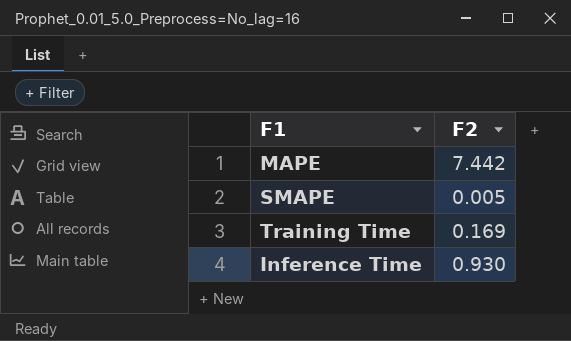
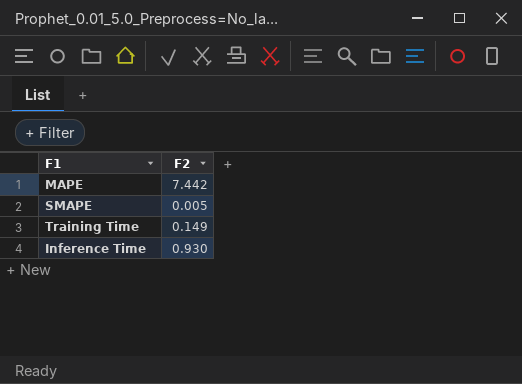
Training Time | F2: 0.169 -> 0.149

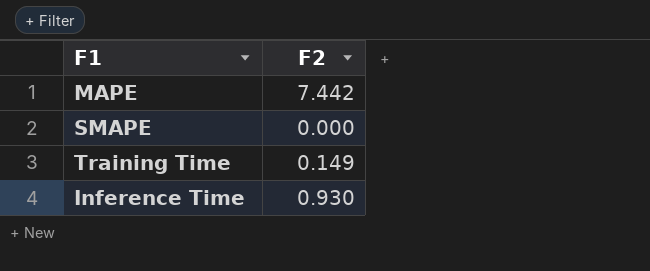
SMAPE | F2: 0.005 -> 0.000

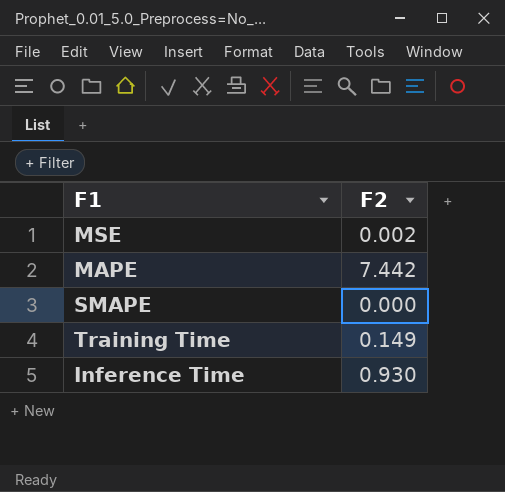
row MSE: none -> 0.002

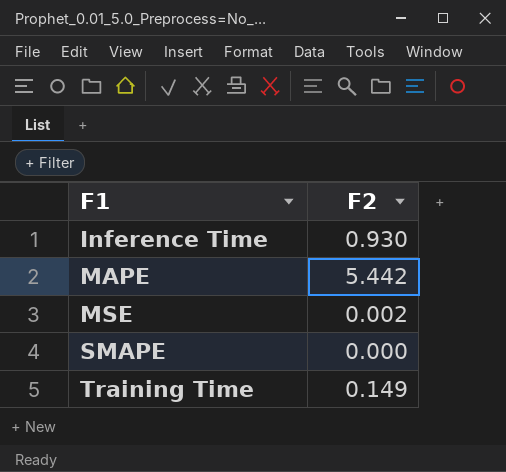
row order: none -> F1 ascending
MAPE | F2: 7.442 -> 5.442

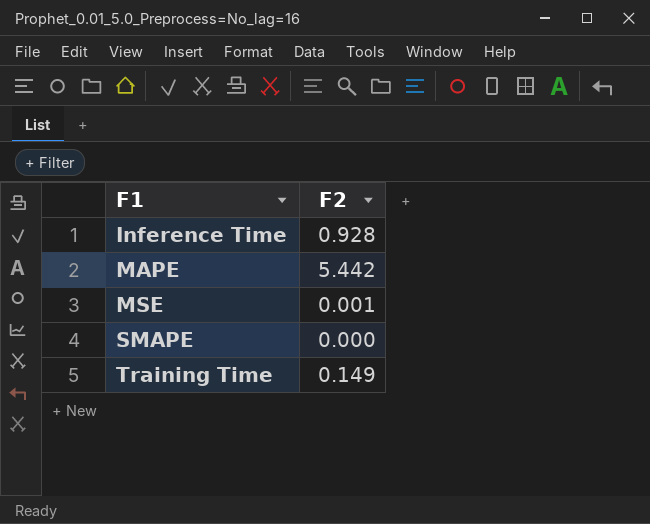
Inference Time | F2: 0.930 -> 0.928
MSE | F2: 0.002 -> 0.001

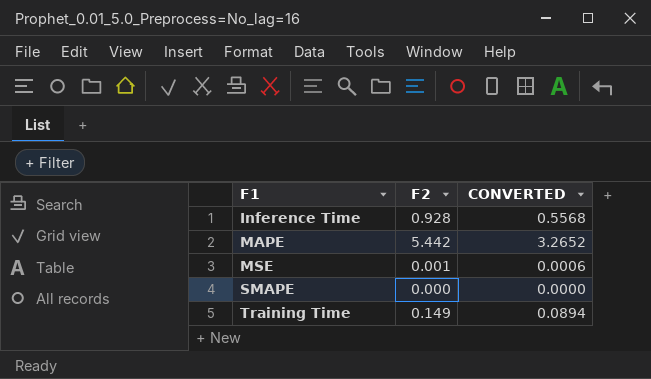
column CONVERTED | formula: none -> [F2] * 0.6

